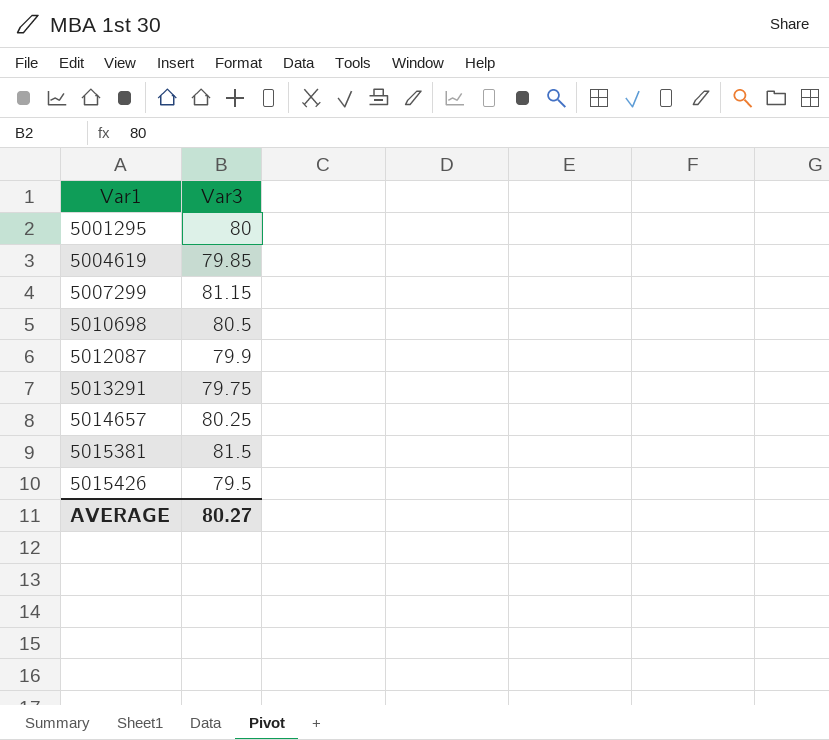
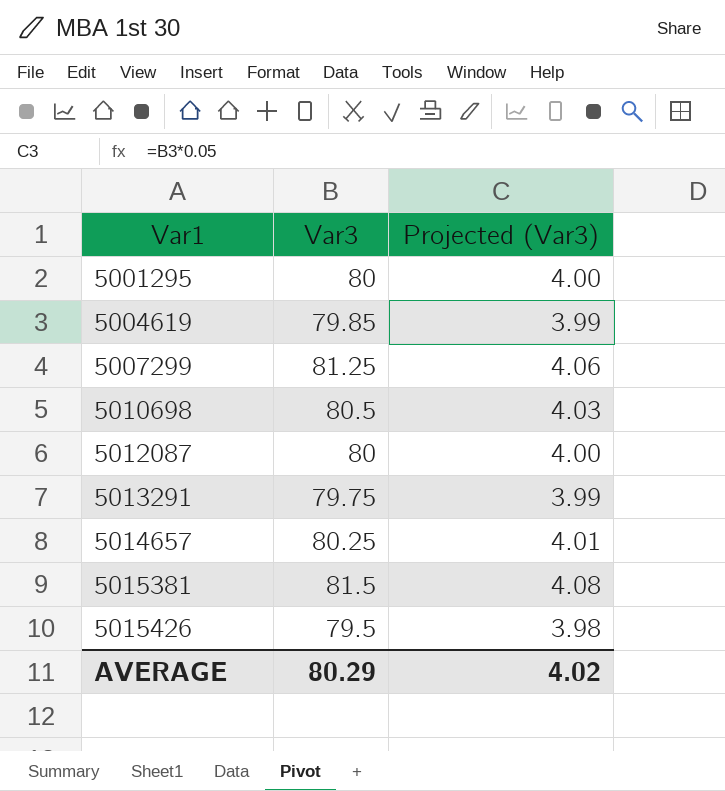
column Projected (Var3) | formula: none -> [Var3] * 0.05
5007299 | Var3: 81.15 -> 81.25
5012087 | Var3: 79.9 -> 80
AVERAGE | Var3: 80.27 -> 80.29

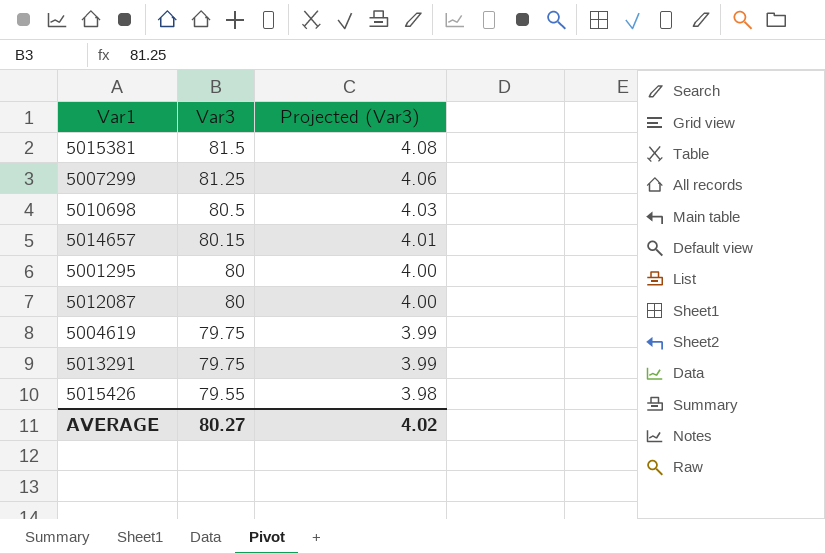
row order: Var1 ascending -> Var3 descending
5014657 | Var3: 80.25 -> 80.15
5004619 | Var3: 79.85 -> 79.75
5015426 | Var3: 79.5 -> 79.55
AVERAGE | Var3: 80.29 -> 80.27

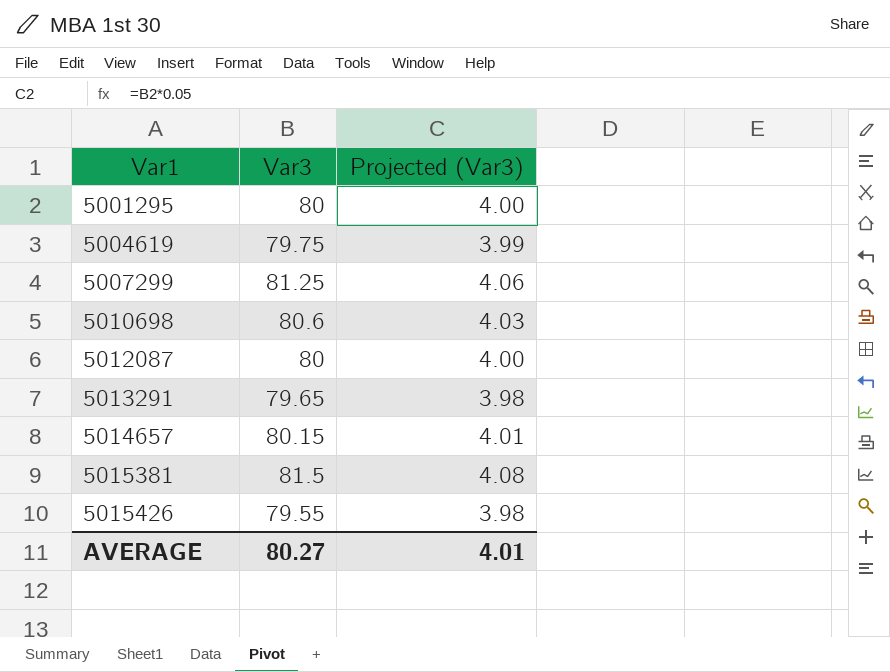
row order: Var3 descending -> Var1 ascending
5010698 | Var3: 80.5 -> 80.6
5013291 | Var3: 79.75 -> 79.65
5013291 | Projected (Var3): 3.99 -> 3.98
AVERAGE | Projected (Var3): 4.02 -> 4.01

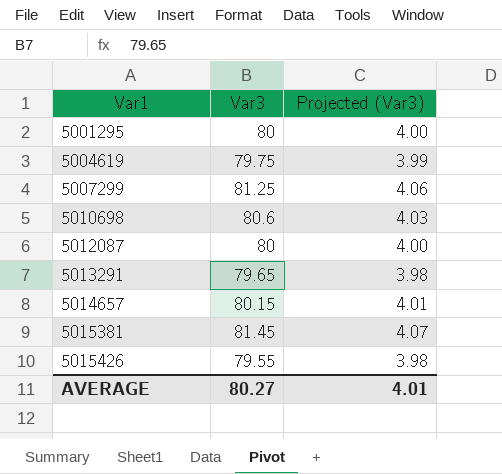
5015381 | Var3: 81.5 -> 81.45
5015381 | Projected (Var3): 4.08 -> 4.07

